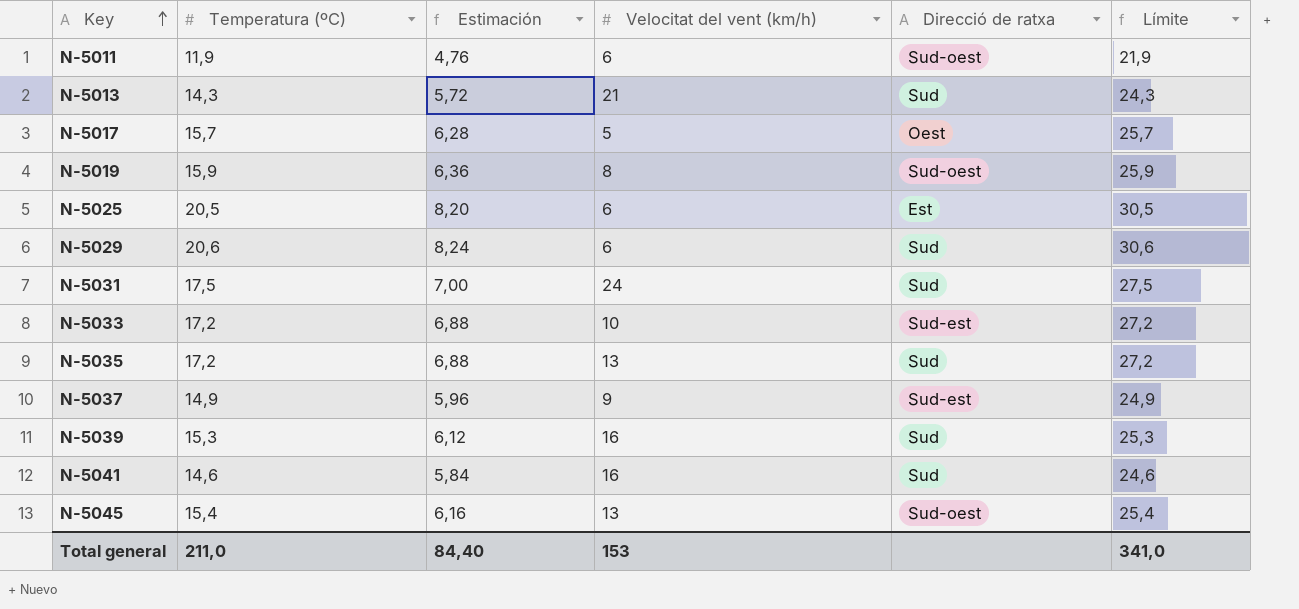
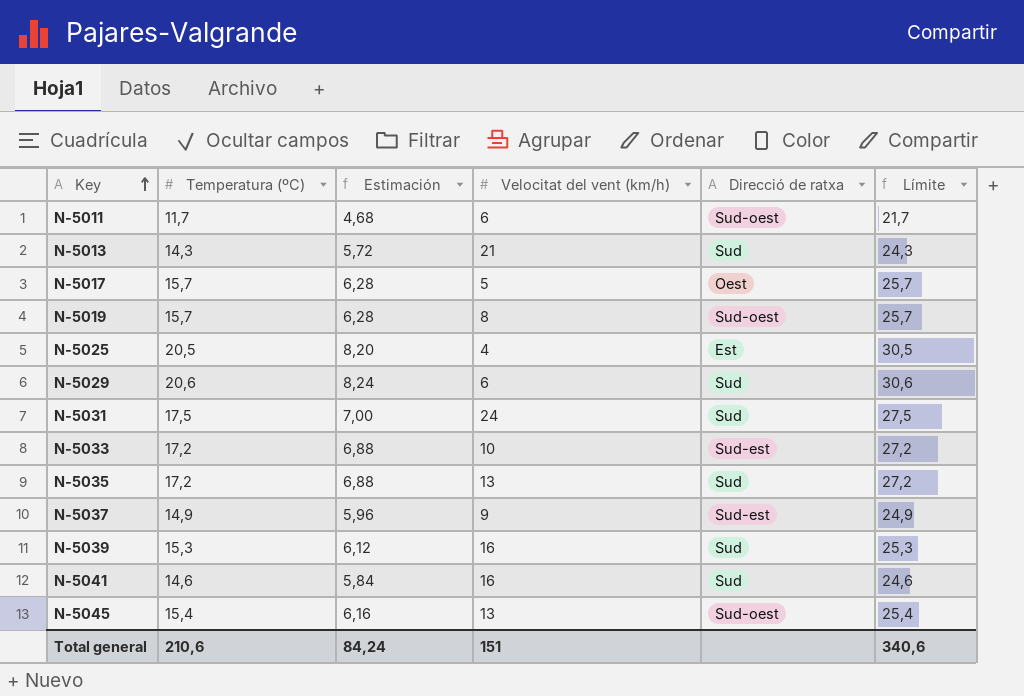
N-5011 | Temperatura (ºC): 11,9 -> 11,7
N-5011 | Estimación: 4,76 -> 4,68
N-5011 | Límite: 21,9 -> 21,7
N-5019 | Temperatura (ºC): 15,9 -> 15,7
N-5019 | Estimación: 6,36 -> 6,28
N-5019 | Límite: 25,9 -> 25,7
N-5025 | Velocitat del vent (km/h): 6 -> 4
Total general | Temperatura (ºC): 211,0 -> 210,6
Total general | Estimación: 84,40 -> 84,24
Total general | Velocitat del vent (km/h): 153 -> 151
Total general | Límite: 341,0 -> 340,6

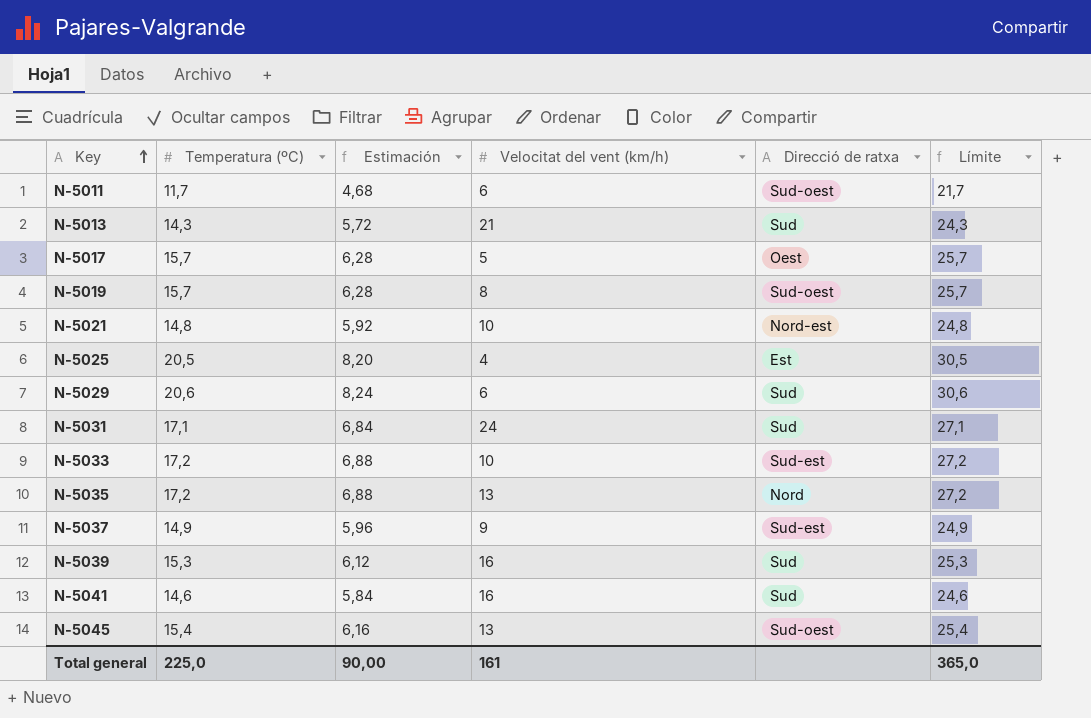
row N-5021: none -> 14,8 | 5,92 | 10 | Nord-est | 24,8
N-5031 | Temperatura (ºC): 17,5 -> 17,1
N-5031 | Estimación: 7,00 -> 6,84
N-5031 | Límite: 27,5 -> 27,1
N-5035 | Direcció de ratxa: Sud -> Nord
Total general | Temperatura (ºC): 210,6 -> 225,0
Total general | Estimación: 84,24 -> 90,00
Total general | Velocitat del vent (km/h): 151 -> 161
Total general | Límite: 340,6 -> 365,0

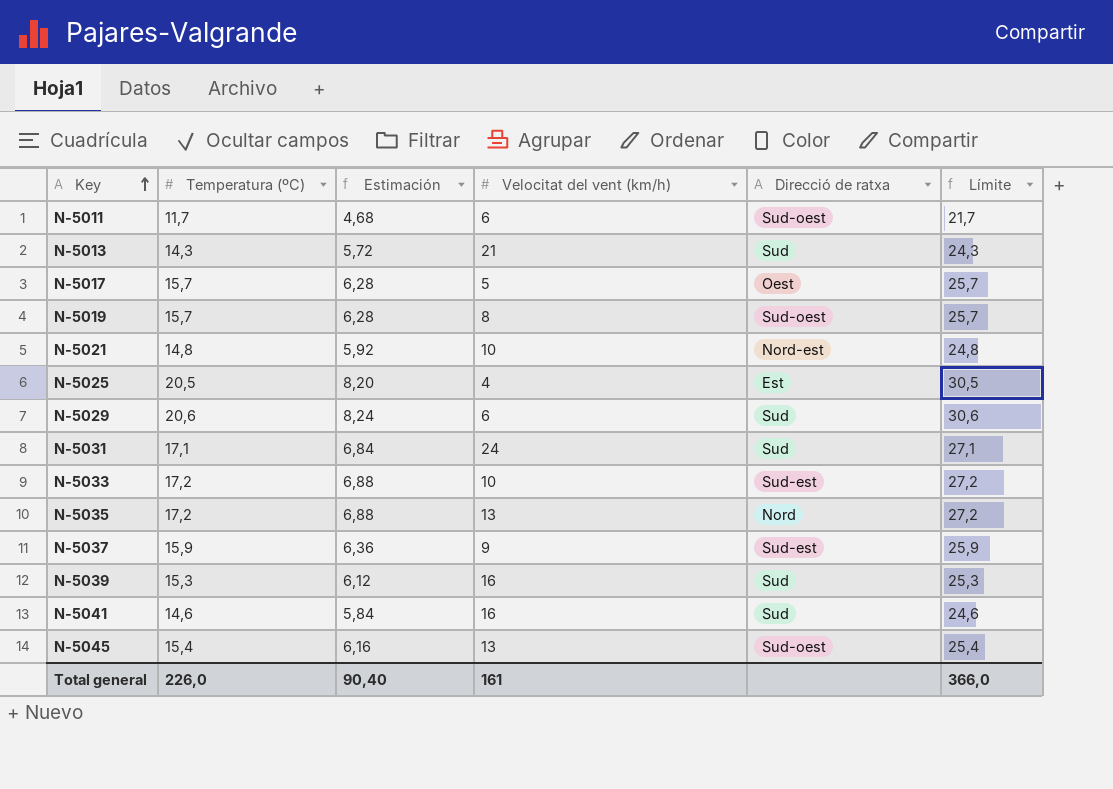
N-5037 | Temperatura (ºC): 14,9 -> 15,9
N-5037 | Estimación: 5,96 -> 6,36
N-5037 | Límite: 24,9 -> 25,9
Total general | Temperatura (ºC): 225,0 -> 226,0
Total general | Estimación: 90,00 -> 90,40
Total general | Límite: 365,0 -> 366,0

